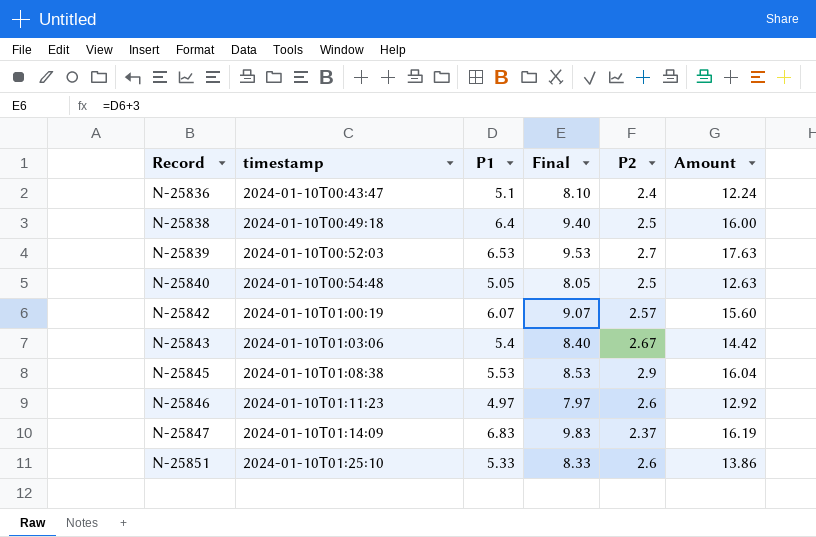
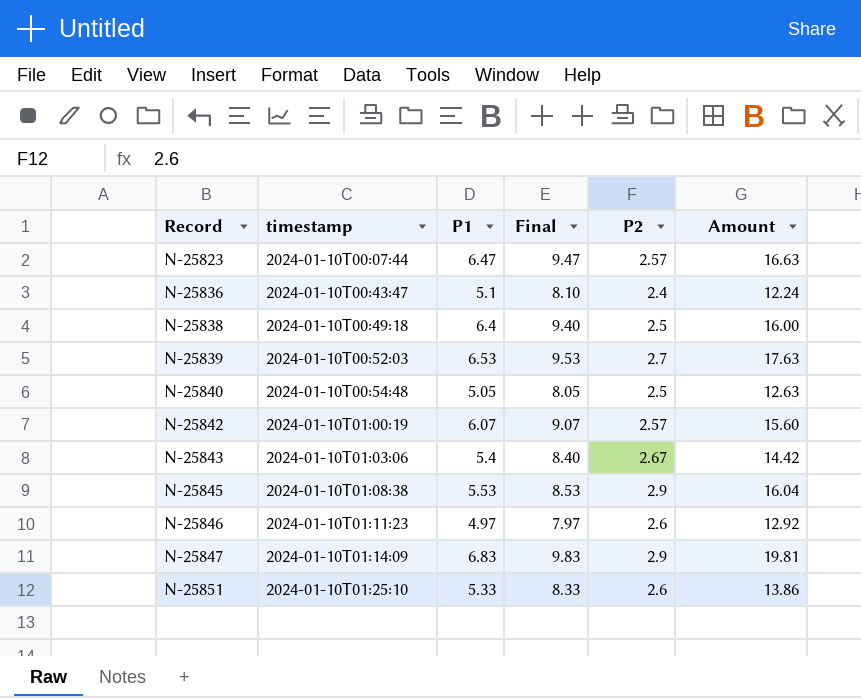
row N-25823: none -> 2024-01-10T00:07:44 | 6.47 | 9.47 | 2.57 | 16.63
N-25847 | P2: 2.37 -> 2.9
N-25847 | Amount: 16.19 -> 19.81

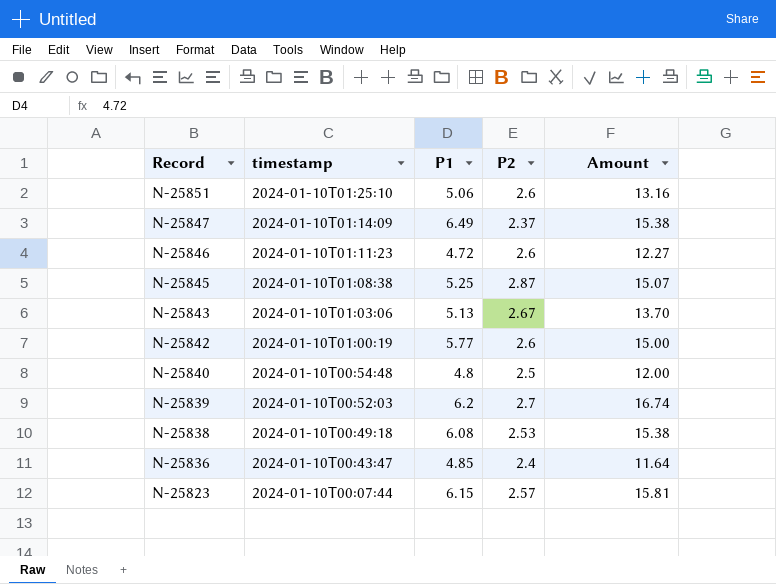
row order: Record ascending -> Record descending
column Final | formula: [P1] + 3 -> none
N-25851 | P1: 5.33 -> 5.06
N-25851 | Amount: 13.86 -> 13.16
N-25847 | P1: 6.83 -> 6.49
N-25847 | P2: 2.9 -> 2.37
N-25847 | Amount: 19.81 -> 15.38
N-25846 | P1: 4.97 -> 4.72
N-25846 | Amount: 12.92 -> 12.27
N-25845 | P1: 5.53 -> 5.25
N-25845 | P2: 2.9 -> 2.87
N-25845 | Amount: 16.04 -> 15.07
N-25843 | P1: 5.4 -> 5.13
N-25843 | Amount: 14.42 -> 13.70
N-25842 | P1: 6.07 -> 5.77
N-25842 | P2: 2.57 -> 2.6
N-25842 | Amount: 15.60 -> 15.00
N-25840 | P1: 5.05 -> 4.8
N-25840 | Amount: 12.63 -> 12.00
N-25839 | P1: 6.53 -> 6.2
N-25839 | Amount: 17.63 -> 16.74
N-25838 | P1: 6.4 -> 6.08
N-25838 | P2: 2.5 -> 2.53
N-25838 | Amount: 16.00 -> 15.38
N-25836 | P1: 5.1 -> 4.85
N-25836 | Amount: 12.24 -> 11.64
N-25823 | P1: 6.47 -> 6.15
N-25823 | Amount: 16.63 -> 15.81

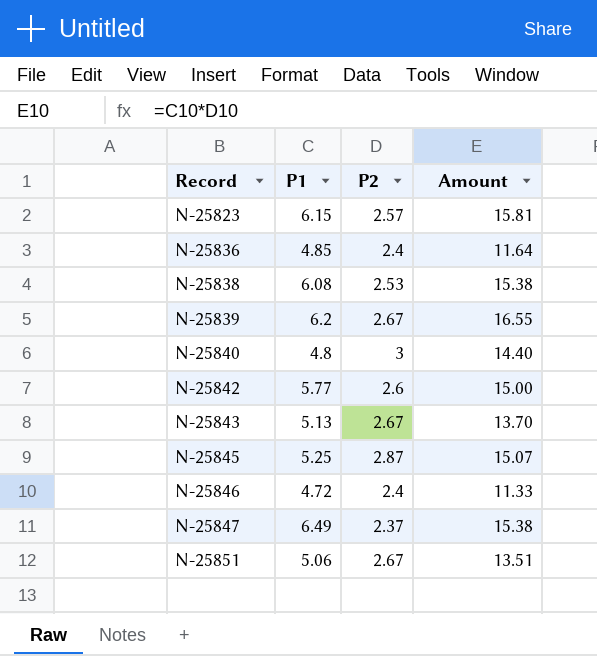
row order: Record descending -> Record ascending
column timestamp | position: 2 -> none
N-25839 | P2: 2.7 -> 2.67
N-25839 | Amount: 16.74 -> 16.55
N-25840 | P2: 2.5 -> 3
N-25840 | Amount: 12.00 -> 14.40
N-25846 | P2: 2.6 -> 2.4
N-25846 | Amount: 12.27 -> 11.33
N-25851 | P2: 2.6 -> 2.67
N-25851 | Amount: 13.16 -> 13.51

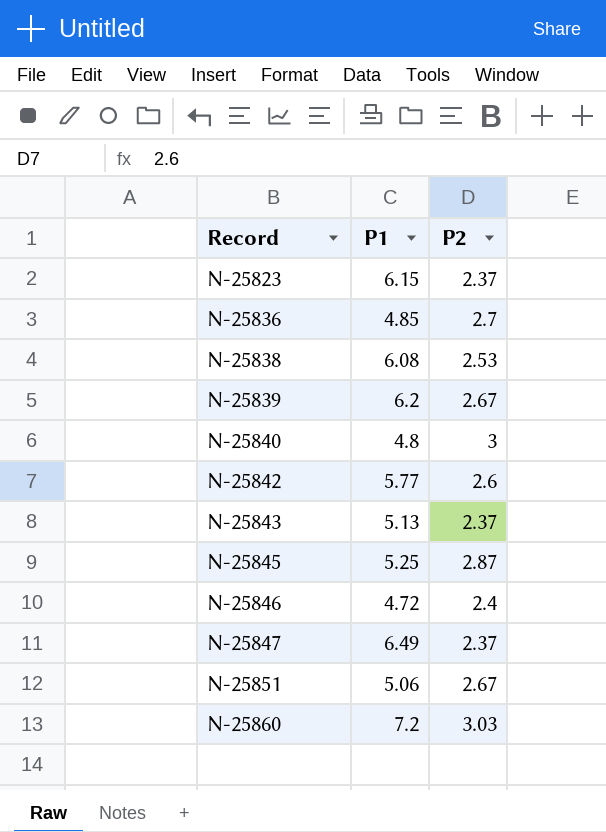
column Amount | formula: [P1] * [P2] -> none
N-25823 | P2: 2.57 -> 2.37
N-25836 | P2: 2.4 -> 2.7
N-25843 | P2: 2.67 -> 2.37
row N-25860: none -> 7.2 | 3.03

